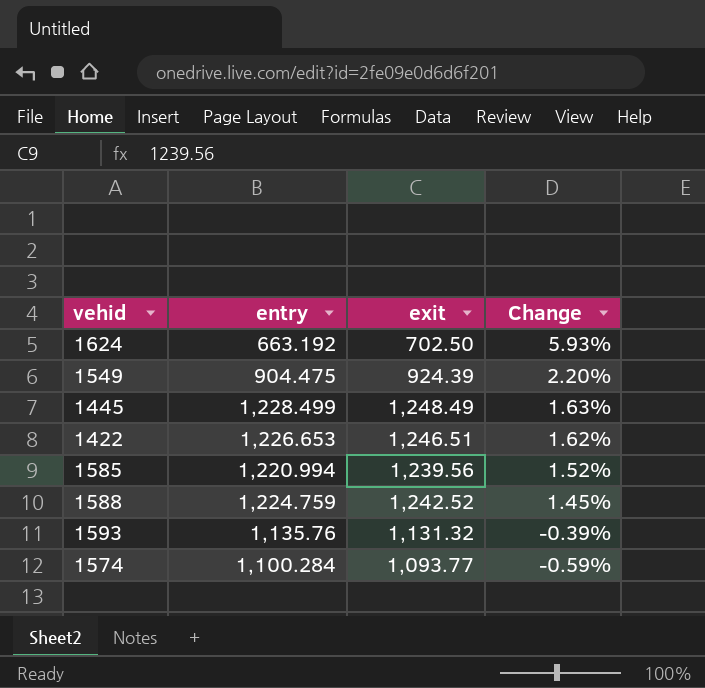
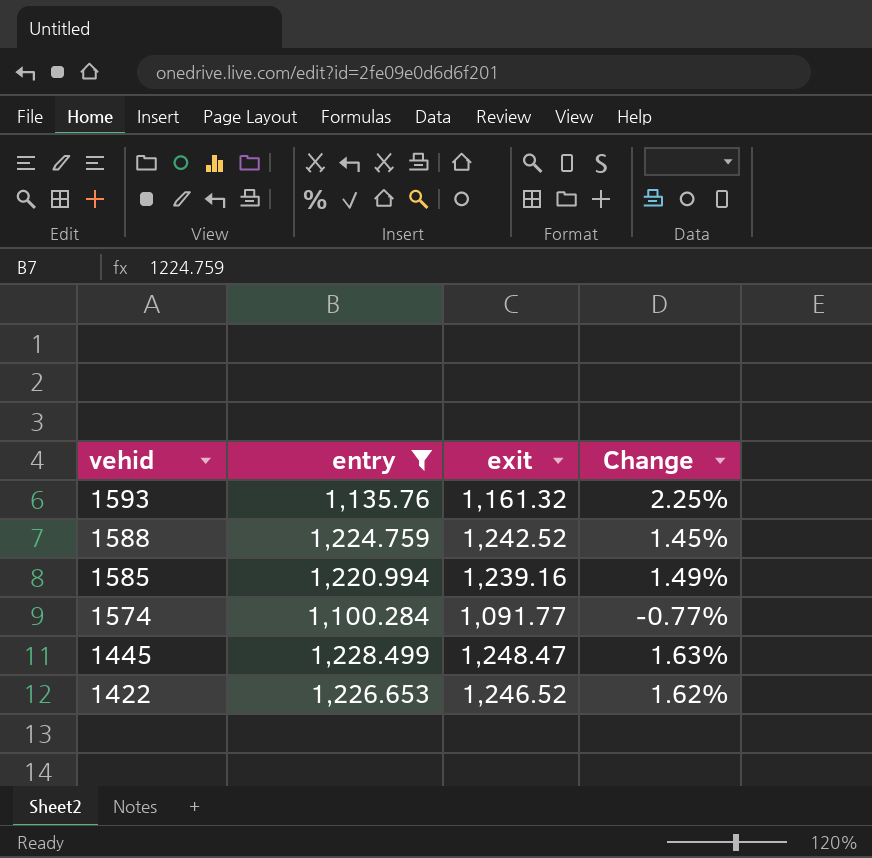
filter: none -> entry >= 1,100.284
row order: Change descending -> vehid descending
1593 | exit: 1,131.32 -> 1,161.32
1593 | Change: -0.39% -> 2.25%
1585 | exit: 1,239.56 -> 1,239.16
1585 | Change: 1.52% -> 1.49%
1574 | exit: 1,093.77 -> 1,091.77
1574 | Change: -0.59% -> -0.77%
1445 | exit: 1,248.49 -> 1,248.47
1422 | exit: 1,246.51 -> 1,246.52

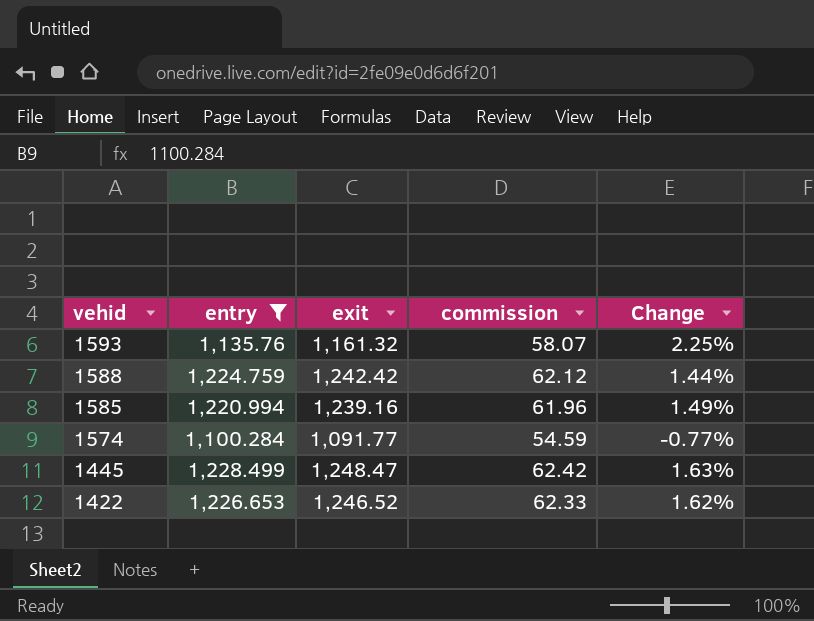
column commission | formula: none -> [exit] * 0.05
1588 | exit: 1,242.52 -> 1,242.42
1588 | Change: 1.45% -> 1.44%

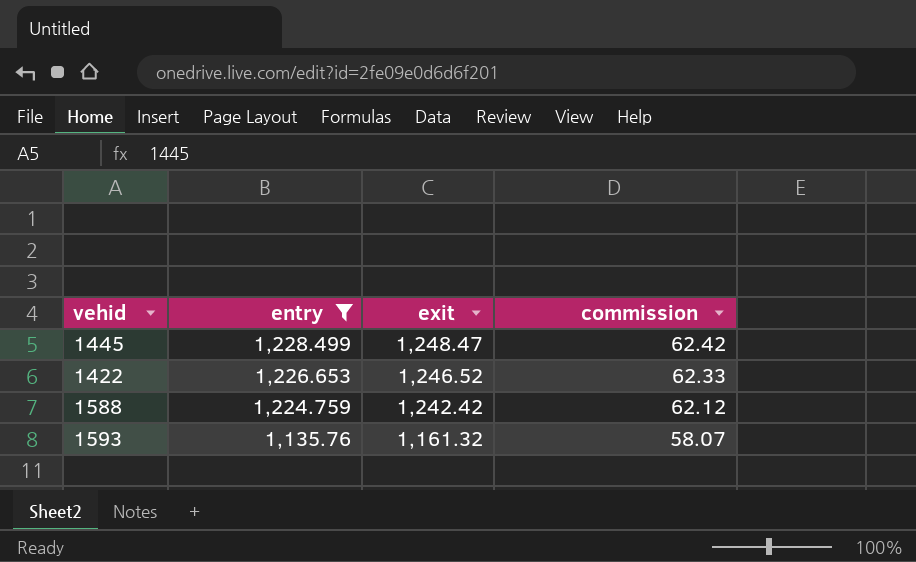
row order: vehid descending -> entry descending
column Change | formula: ([exit] - [entry]) / [entry] -> none
row 1585: 1,220.994 | 1,239.16 | 61.96 | 1.49% -> none
row 1574: 1,100.284 | 1,091.77 | 54.59 | -0.77% -> none

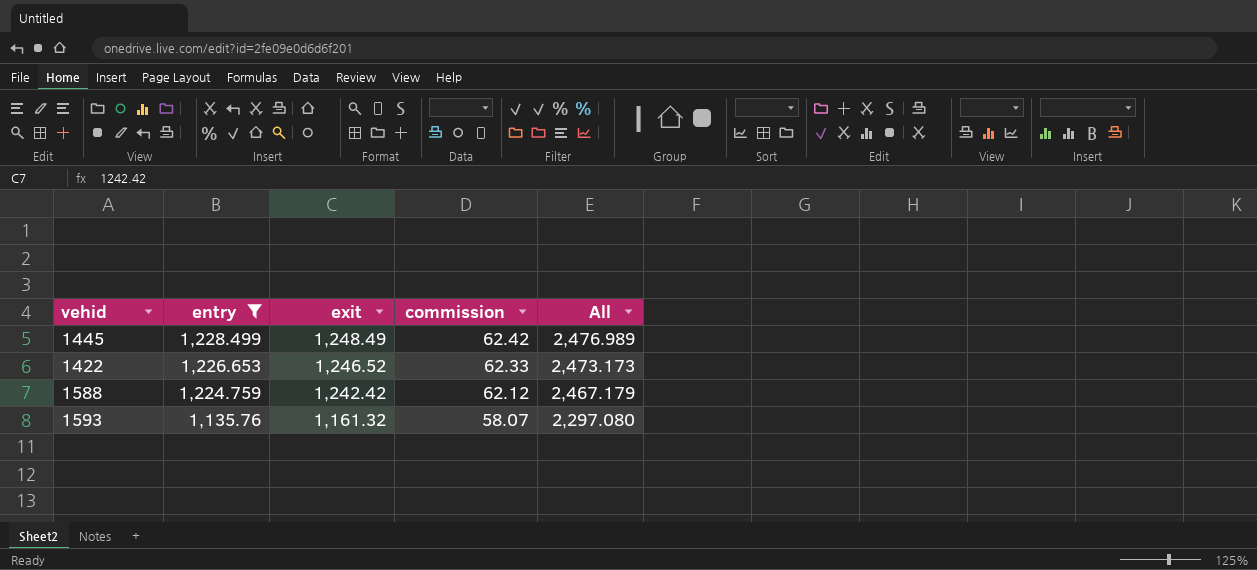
column All | formula: none -> [entry] + [exit]
1445 | exit: 1,248.47 -> 1,248.49

